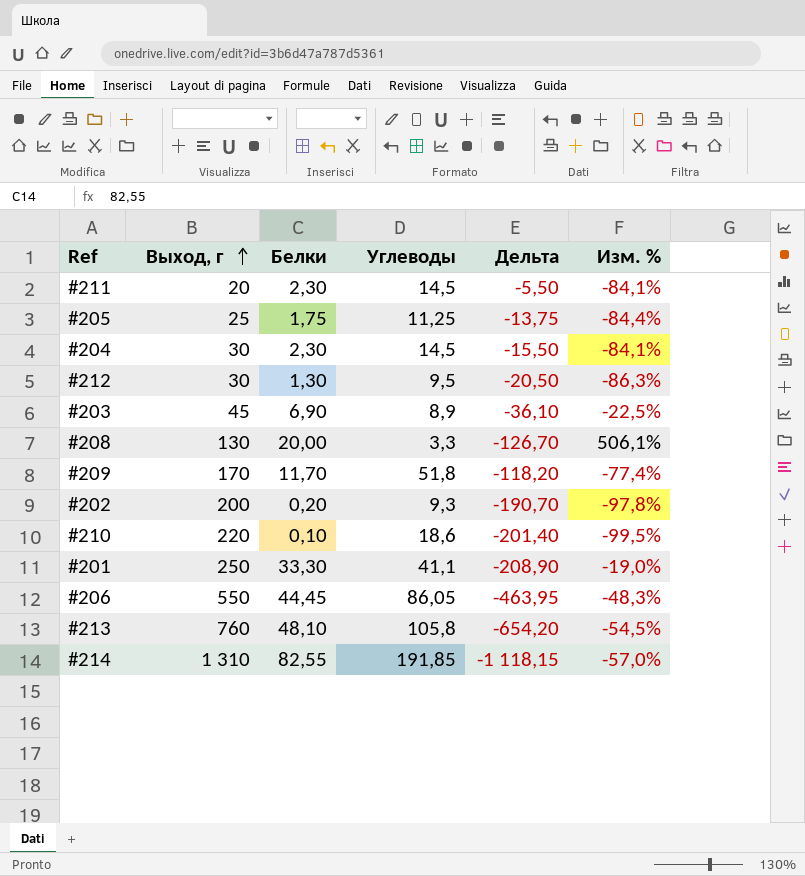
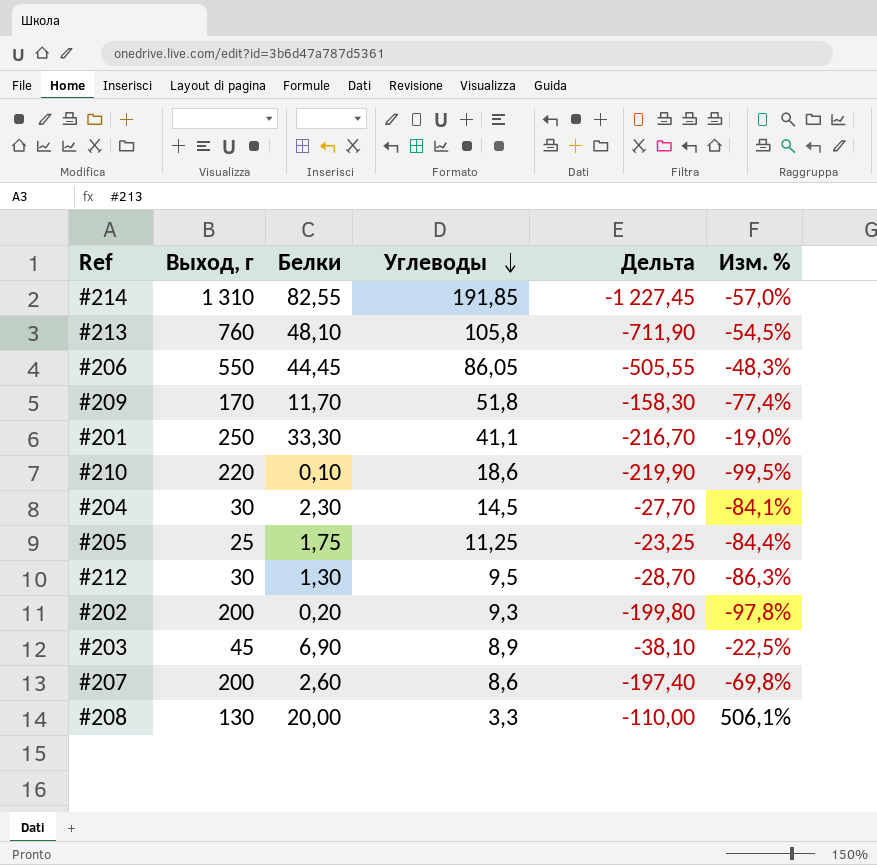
row order: Выход, г ascending -> Углеводы descending
column Дельта | formula: [Углеводы] - [Выход, г] -> [Белки] - [Выход, г]
row #211: 20 | 2,30 | 14,5 | -5,50 | -84,1% -> none
row #207: none -> 200 | 2,60 | 8,6 | -197,40 | -69,8%

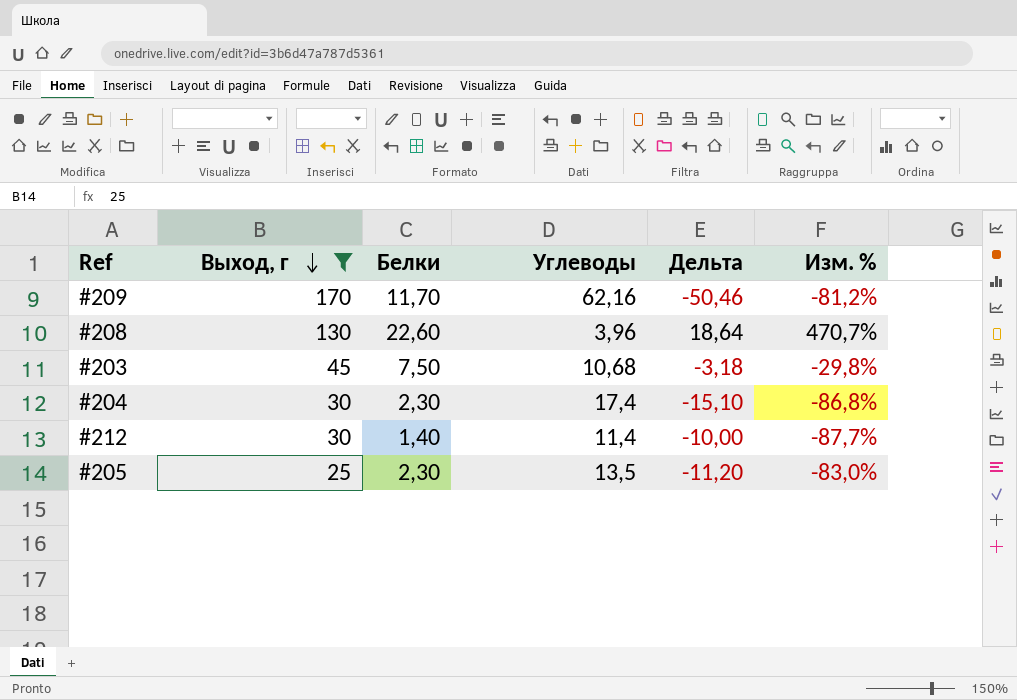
filter: none -> Выход, г <= 170
row order: Углеводы descending -> Выход, г descending
column Дельта | formula: [Белки] - [Выход, г] -> [Белки] - [Углеводы]
#209 | Углеводы: 51,8 -> 62,16
#209 | Изм. %: -77,4% -> -81,2%
#208 | Белки: 20,00 -> 22,60
#208 | Углеводы: 3,3 -> 3,96
#208 | Изм. %: 506,1% -> 470,7%
#203 | Белки: 6,90 -> 7,50
#203 | Углеводы: 8,9 -> 10,68
#203 | Изм. %: -22,5% -> -29,8%
#204 | Углеводы: 14,5 -> 17,4
#204 | Изм. %: -84,1% -> -86,8%
#212 | Белки: 1,30 -> 1,40
#212 | Углеводы: 9,5 -> 11,4
#212 | Изм. %: -86,3% -> -87,7%
#205 | Белки: 1,75 -> 2,30
#205 | Углеводы: 11,25 -> 13,5
#205 | Изм. %: -84,4% -> -83,0%

